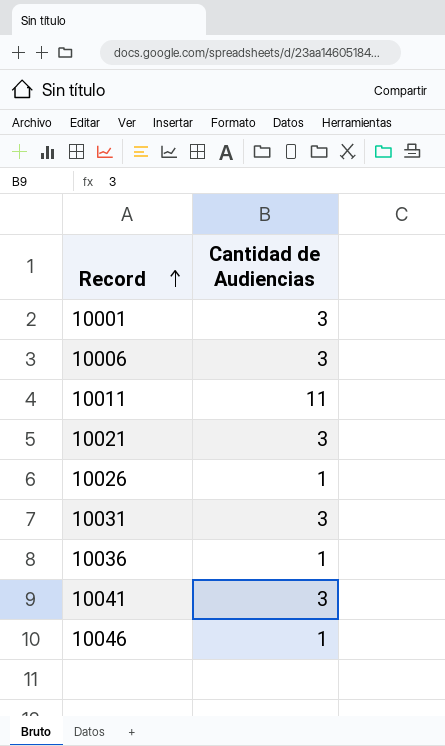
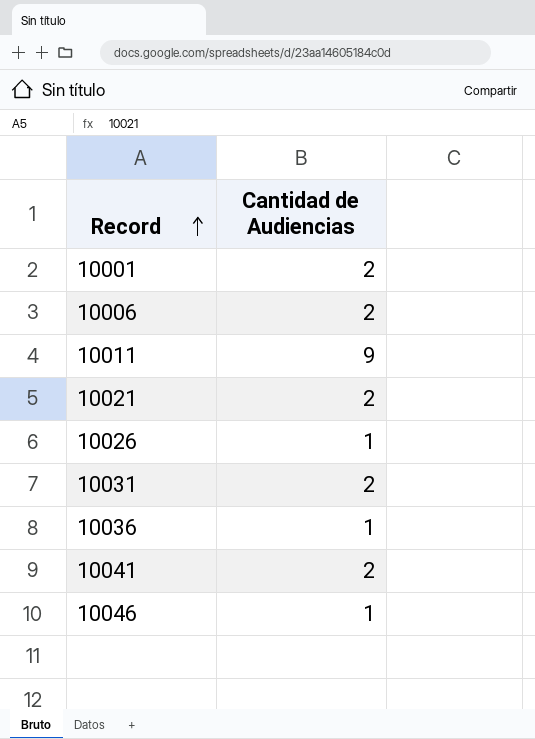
10001 | Cantidad de Audiencias: 3 -> 2
10006 | Cantidad de Audiencias: 3 -> 2
10011 | Cantidad de Audiencias: 11 -> 9
10021 | Cantidad de Audiencias: 3 -> 2
10031 | Cantidad de Audiencias: 3 -> 2
10041 | Cantidad de Audiencias: 3 -> 2

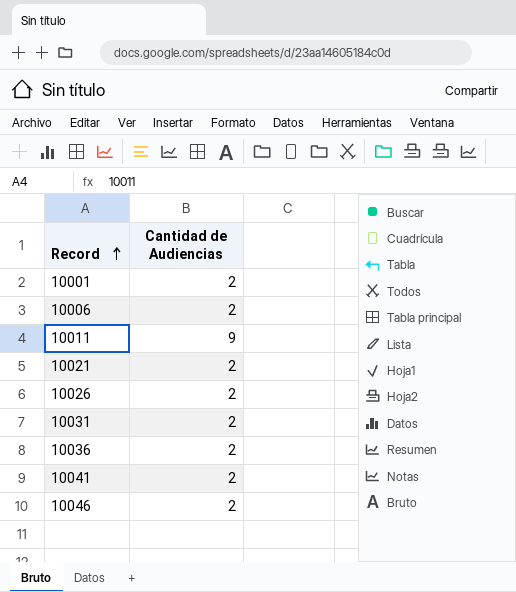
10026 | Cantidad de Audiencias: 1 -> 2
10036 | Cantidad de Audiencias: 1 -> 2
10046 | Cantidad de Audiencias: 1 -> 2

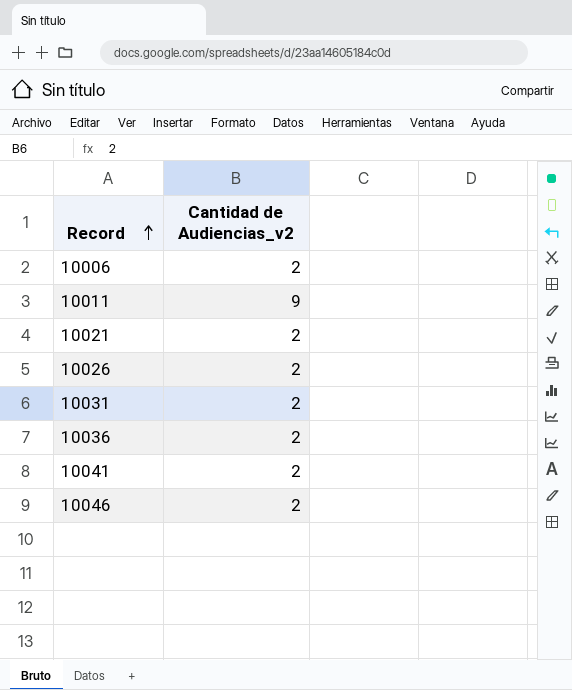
column name: Cantidad de Audiencias -> Cantidad de Audiencias_v2
row 10001: 2 -> none

